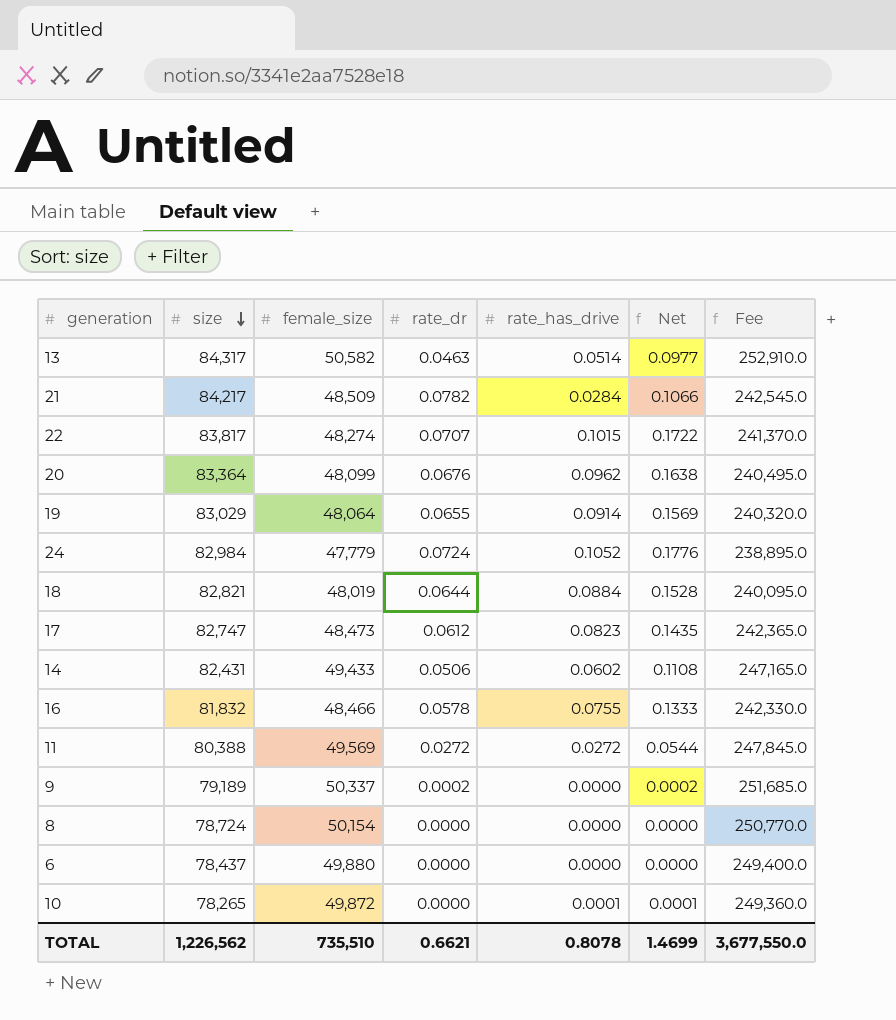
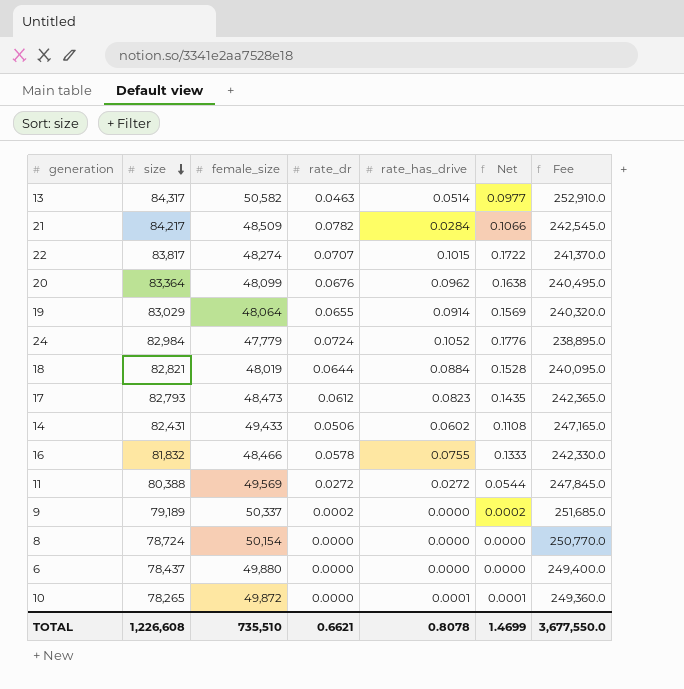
17 | size: 82,747 -> 82,793
TOTAL | size: 1,226,562 -> 1,226,608

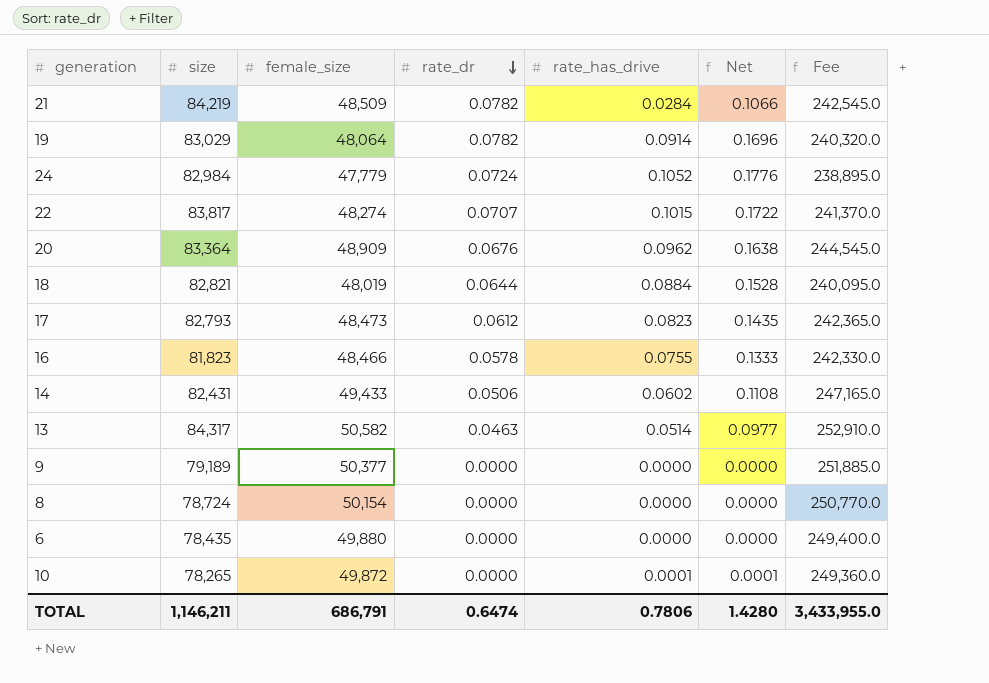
row order: size descending -> rate_dr descending
row 11: 80,388 | 49,569 | 0.0272 | 0.0272 | 0.0544 | 247,845.0 -> none
21 | size: 84,217 -> 84,219
19 | rate_dr: 0.0655 -> 0.0782
19 | Net: 0.1569 -> 0.1696
20 | female_size: 48,099 -> 48,909
20 | Fee: 240,495.0 -> 244,545.0
16 | size: 81,832 -> 81,823
9 | female_size: 50,337 -> 50,377
9 | rate_dr: 0.0002 -> 0.0000
9 | Net: 0.0002 -> 0.0000
9 | Fee: 251,685.0 -> 251,885.0
6 | size: 78,437 -> 78,435
TOTAL | size: 1,226,608 -> 1,146,211
TOTAL | female_size: 735,510 -> 686,791
TOTAL | rate_dr: 0.6621 -> 0.6474
TOTAL | rate_has_drive: 0.8078 -> 0.7806
TOTAL | Net: 1.4699 -> 1.4280
TOTAL | Fee: 3,677,550.0 -> 3,433,955.0

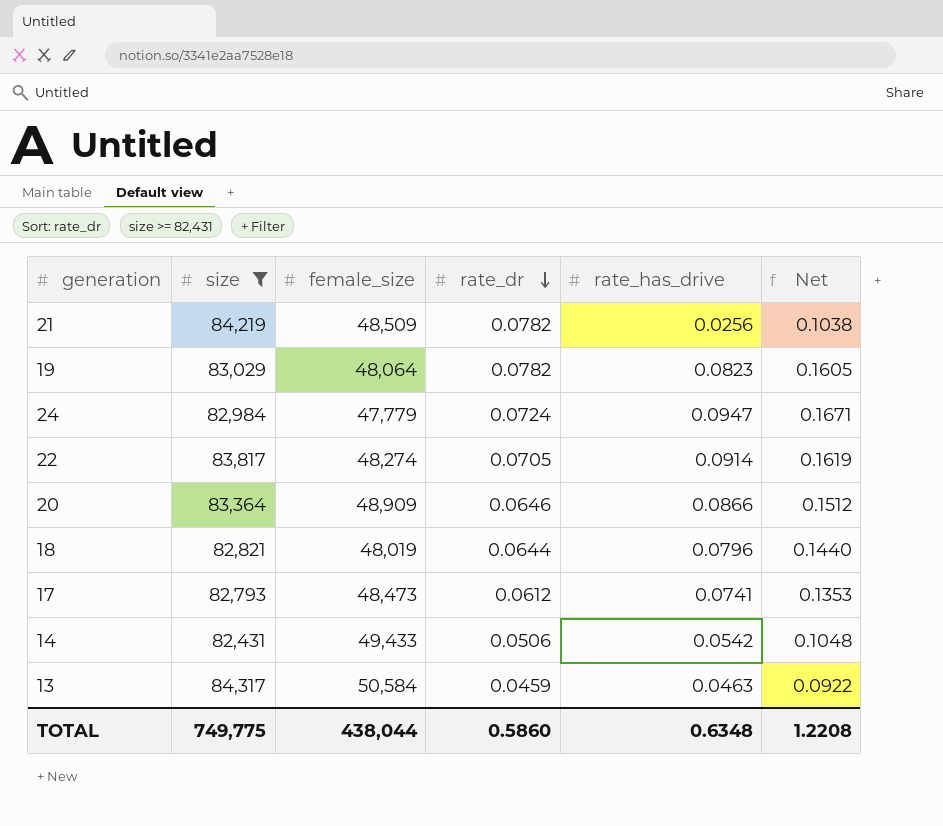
filter: none -> size >= 82,431
column Fee | formula: [female_size] * 5 -> none
21 | rate_has_drive: 0.0284 -> 0.0256
21 | Net: 0.1066 -> 0.1038
19 | rate_has_drive: 0.0914 -> 0.0823
19 | Net: 0.1696 -> 0.1605
24 | rate_has_drive: 0.1052 -> 0.0947
24 | Net: 0.1776 -> 0.1671
22 | rate_dr: 0.0707 -> 0.0705
22 | rate_has_drive: 0.1015 -> 0.0914
22 | Net: 0.1722 -> 0.1619
20 | rate_dr: 0.0676 -> 0.0646
20 | rate_has_drive: 0.0962 -> 0.0866
20 | Net: 0.1638 -> 0.1512
18 | rate_has_drive: 0.0884 -> 0.0796
18 | Net: 0.1528 -> 0.1440
17 | rate_has_drive: 0.0823 -> 0.0741
17 | Net: 0.1435 -> 0.1353
14 | rate_has_drive: 0.0602 -> 0.0542
14 | Net: 0.1108 -> 0.1048
13 | female_size: 50,582 -> 50,584
13 | rate_dr: 0.0463 -> 0.0459
13 | rate_has_drive: 0.0514 -> 0.0463
13 | Net: 0.0977 -> 0.0922
TOTAL | size: 1,146,211 -> 749,775
TOTAL | female_size: 686,791 -> 438,044
TOTAL | rate_dr: 0.6474 -> 0.5860
TOTAL | rate_has_drive: 0.7806 -> 0.6348
TOTAL | Net: 1.4280 -> 1.2208

